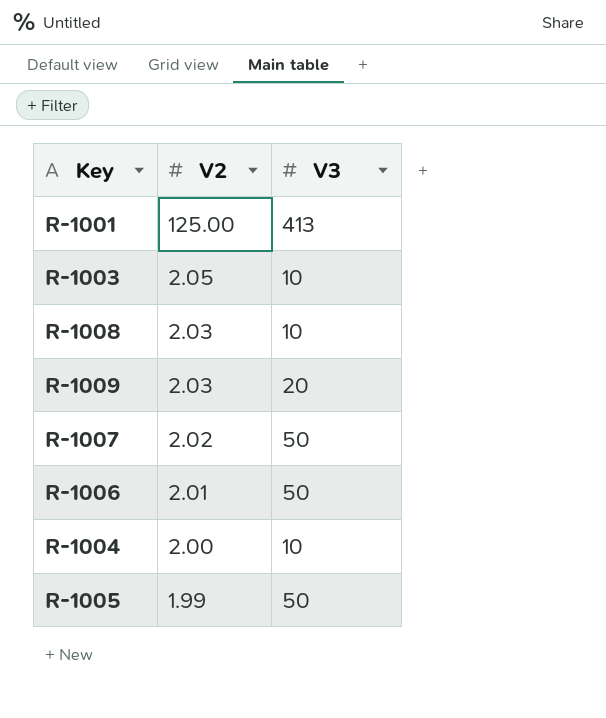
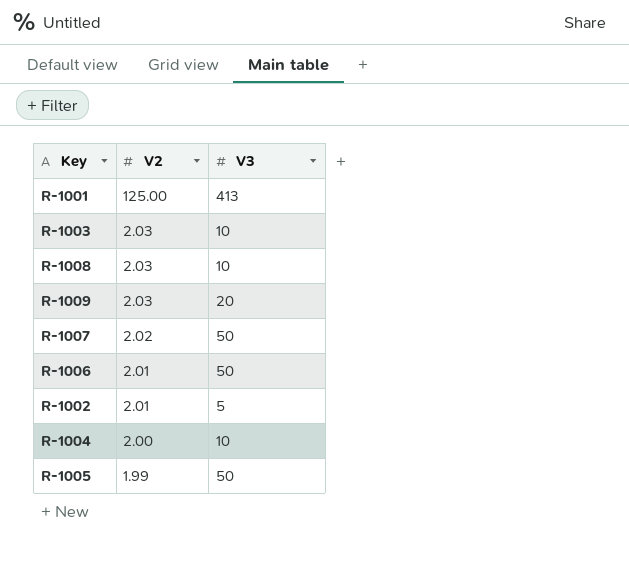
R-1003 | V2: 2.05 -> 2.03
row R-1002: none -> 2.01 | 5

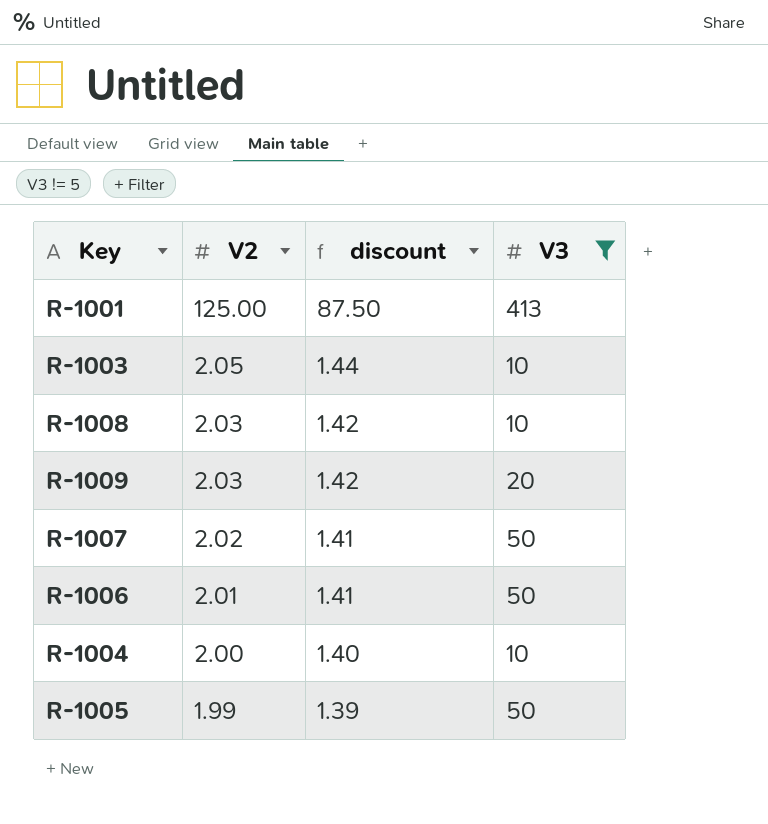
filter: none -> V3 != 5
column discount | formula: none -> [V2] * 0.7
R-1003 | V2: 2.03 -> 2.05

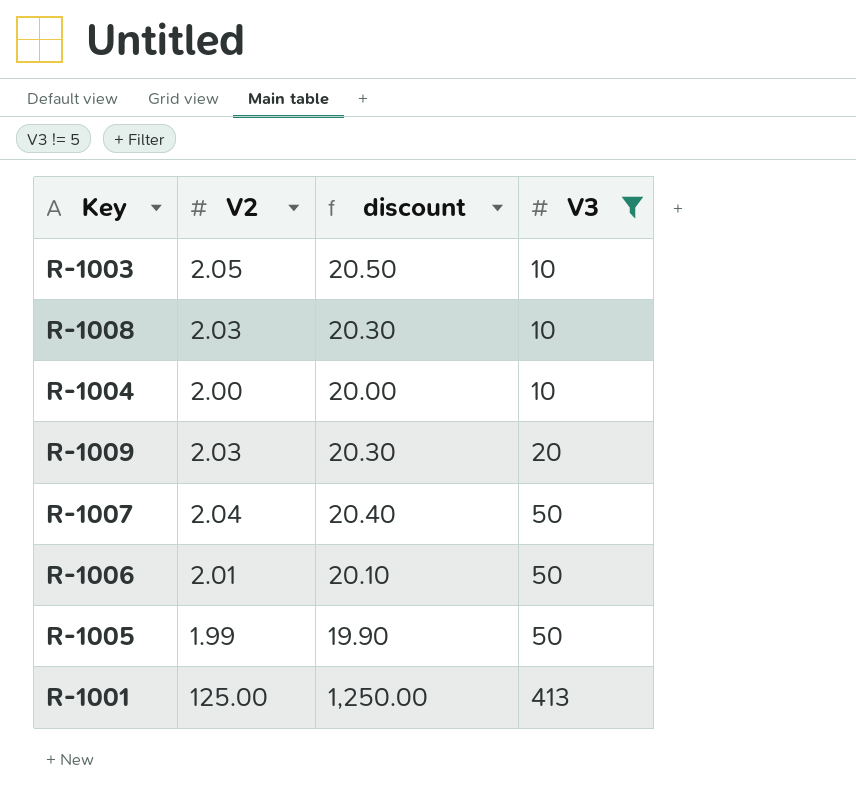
row order: V2 descending -> V3 ascending
column discount | formula: [V2] * 0.7 -> [V2] * 10
R-1007 | V2: 2.02 -> 2.04

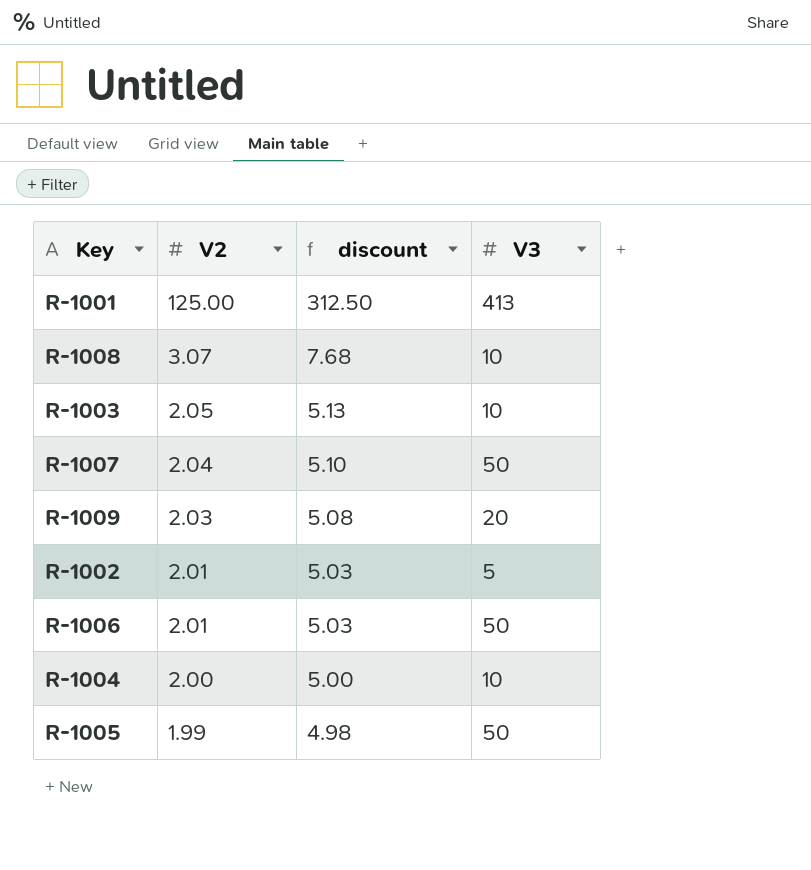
filter: V3 != 5 -> none
row order: V3 ascending -> V2 descending
column discount | formula: [V2] * 10 -> [V2] * 2.5
R-1008 | V2: 2.03 -> 3.07

